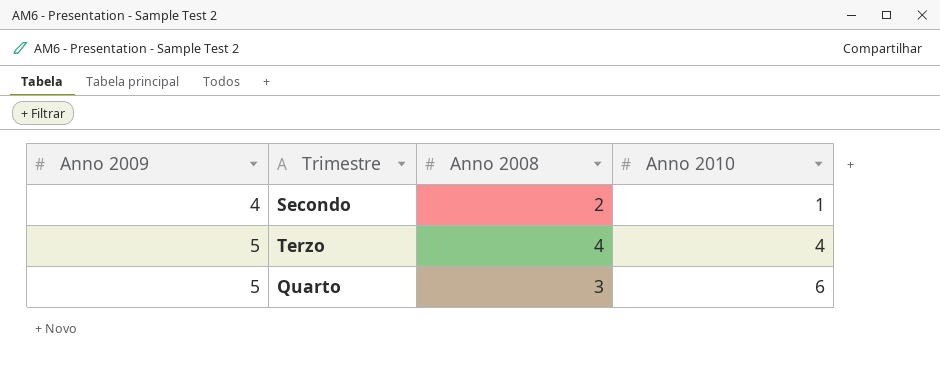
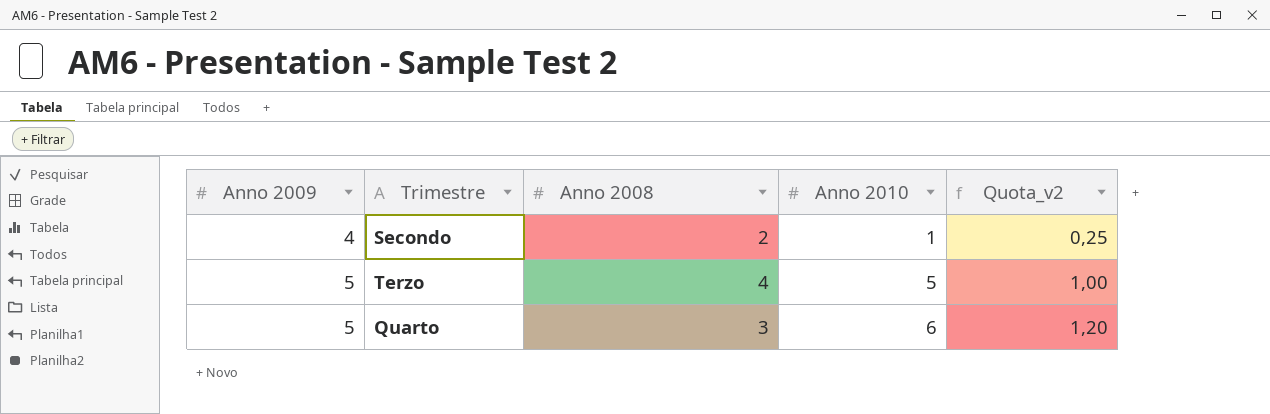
column Quota_v2 | formula: none -> [Anno 2010] / [Anno 2009]
Terzo | Anno 2010: 4 -> 5

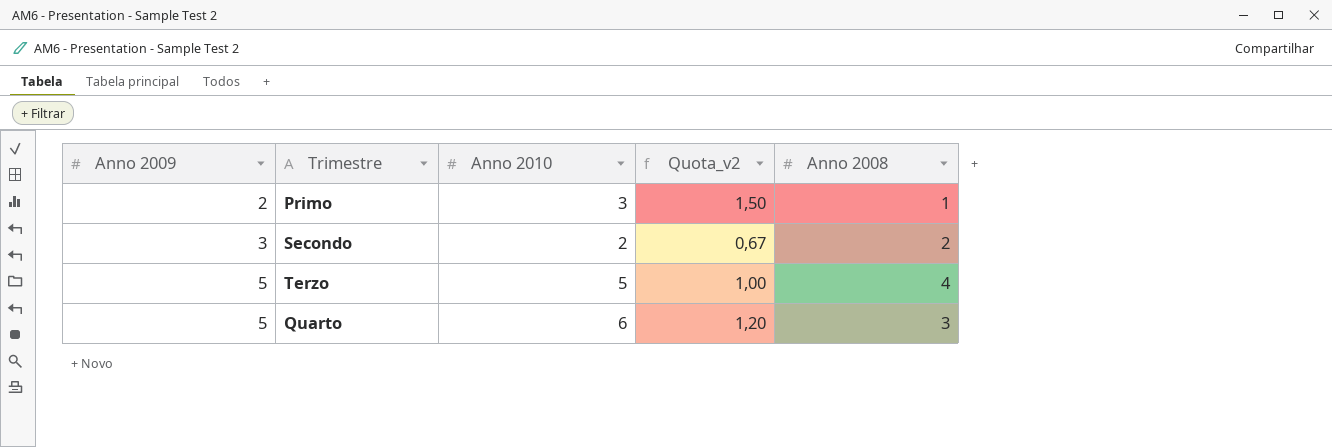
column Anno 2008 | position: 3 -> 5
row Primo: none -> 2 | 3 | 1,50 | 1
Secondo | Anno 2009: 4 -> 3
Secondo | Anno 2010: 1 -> 2
Secondo | Quota_v2: 0,25 -> 0,67

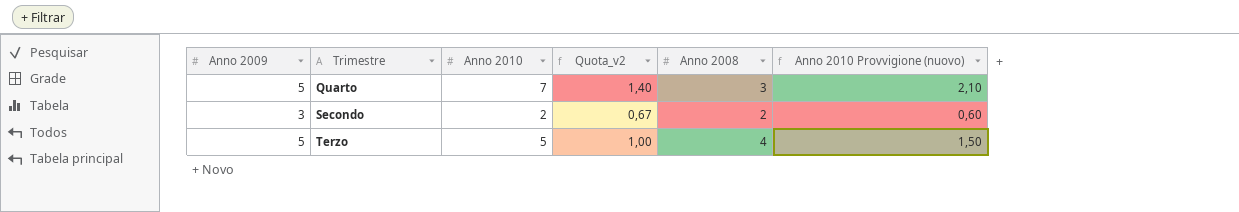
row order: Anno 2009 ascending -> Trimestre ascending
column Anno 2010 Provvigione (nuovo) | formula: none -> [Anno 2010] * 0,3
row Primo: 2 | 3 | 1,50 | 1 -> none
Quarto | Anno 2010: 6 -> 7
Quarto | Quota_v2: 1,20 -> 1,40

